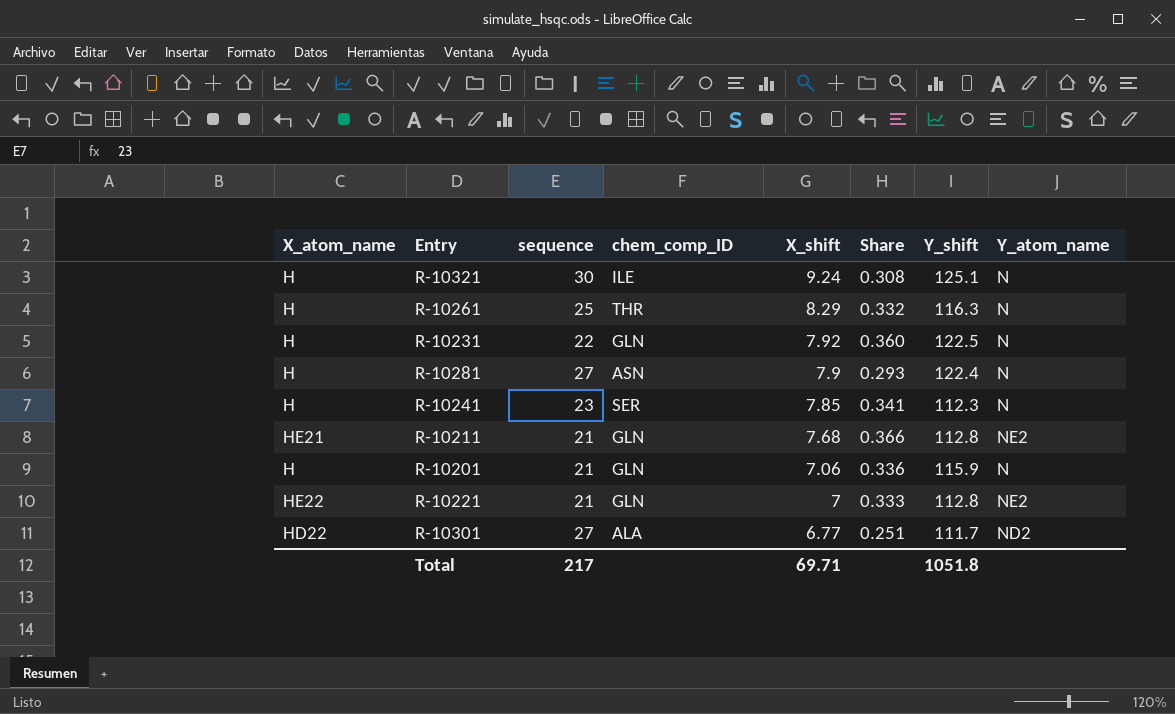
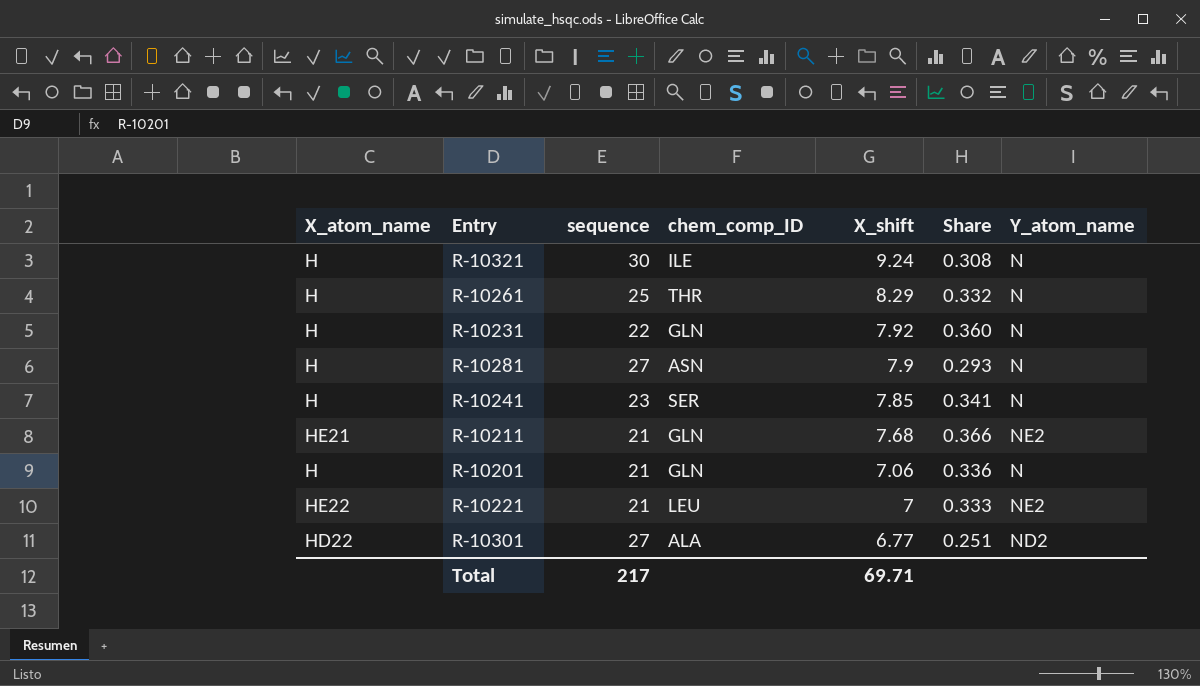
column Y_shift | position: 7 -> none
R-10221 | chem_comp_ID: GLN -> LEU

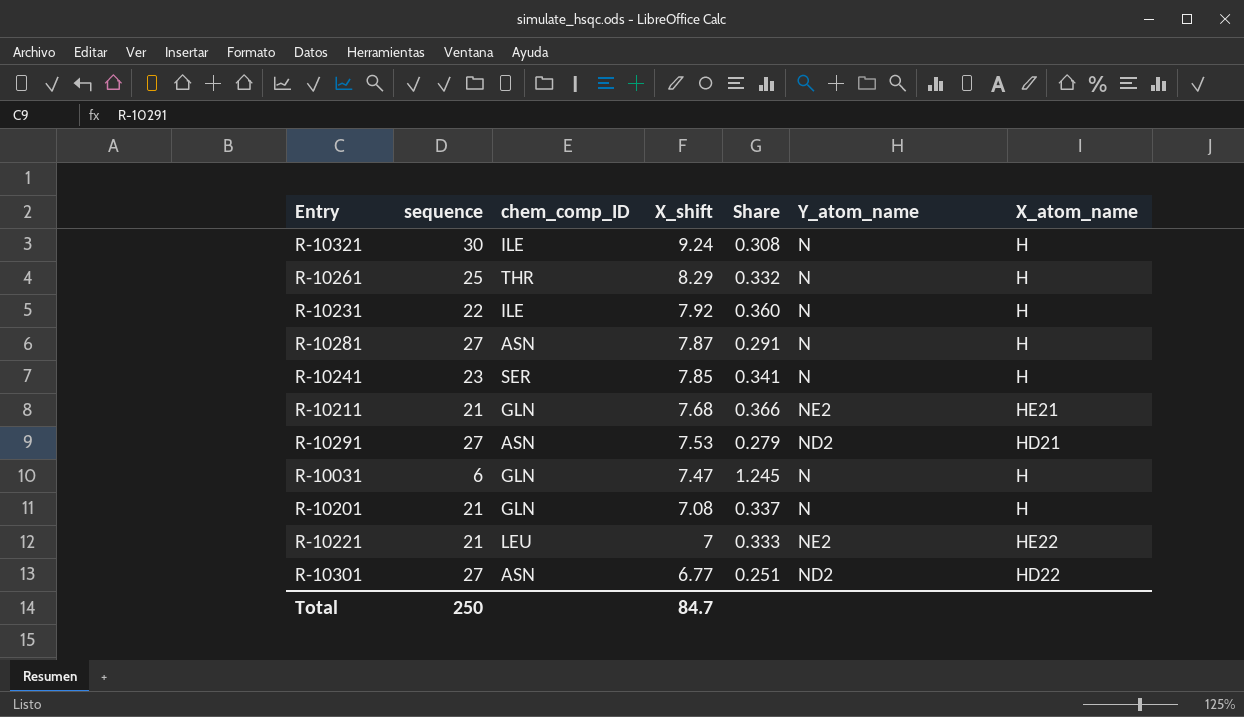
column X_atom_name | position: 1 -> 7
R-10231 | chem_comp_ID: GLN -> ILE
R-10281 | X_shift: 7.9 -> 7.87
R-10281 | Share: 0.293 -> 0.291
row R-10291: none -> 27 | ASN | 7.53 | 0.279 | ND2 | HD21
row R-10031: none -> 6 | GLN | 7.47 | 1.245 | N | H
R-10201 | X_shift: 7.06 -> 7.08
R-10201 | Share: 0.336 -> 0.337
R-10301 | chem_comp_ID: ALA -> ASN
Total | sequence: 217 -> 250
Total | X_shift: 69.71 -> 84.7

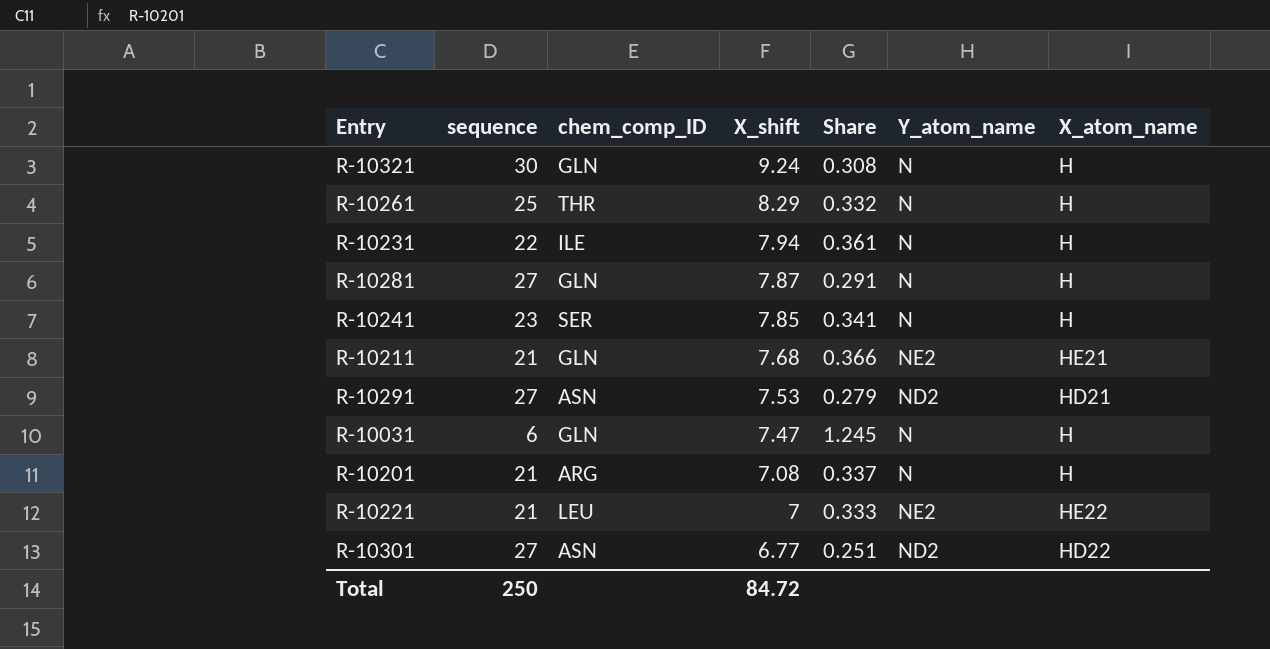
R-10321 | chem_comp_ID: ILE -> GLN
R-10231 | X_shift: 7.92 -> 7.94
R-10231 | Share: 0.360 -> 0.361
R-10281 | chem_comp_ID: ASN -> GLN
R-10201 | chem_comp_ID: GLN -> ARG
Total | X_shift: 84.7 -> 84.72

